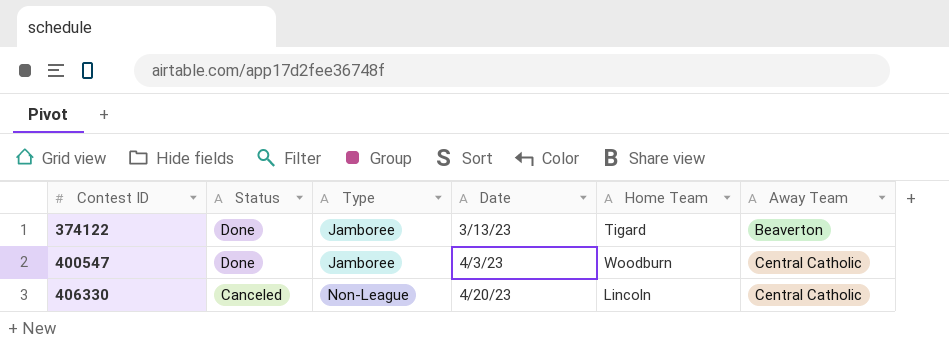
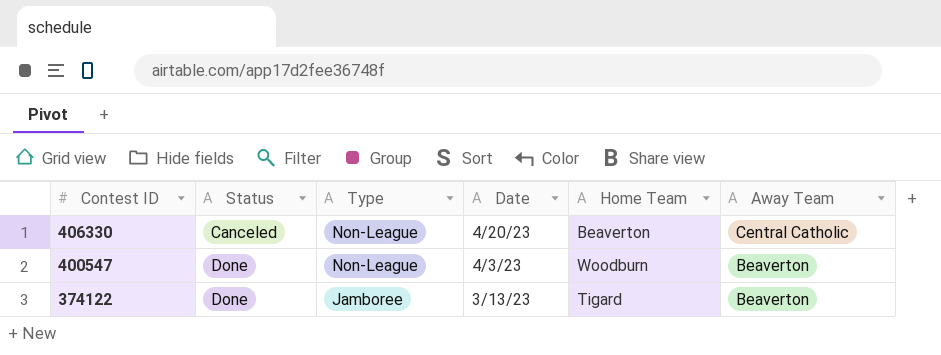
row order: Contest ID ascending -> Contest ID descending
406330 | Home Team: Lincoln -> Beaverton
400547 | Type: Jamboree -> Non-League
400547 | Away Team: Central Catholic -> Beaverton

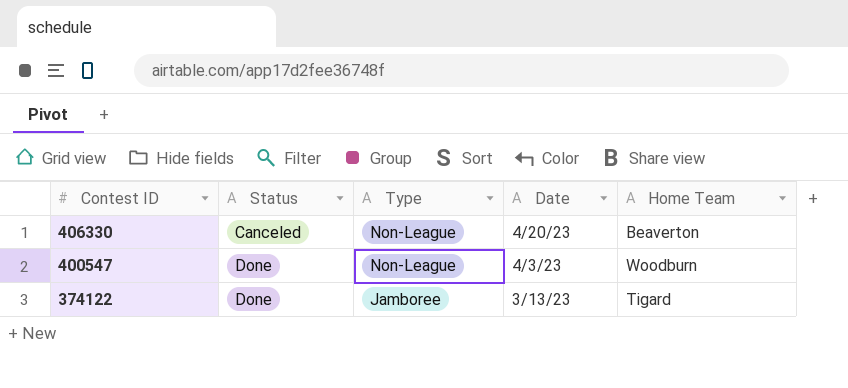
column Away Team | position: 6 -> none

